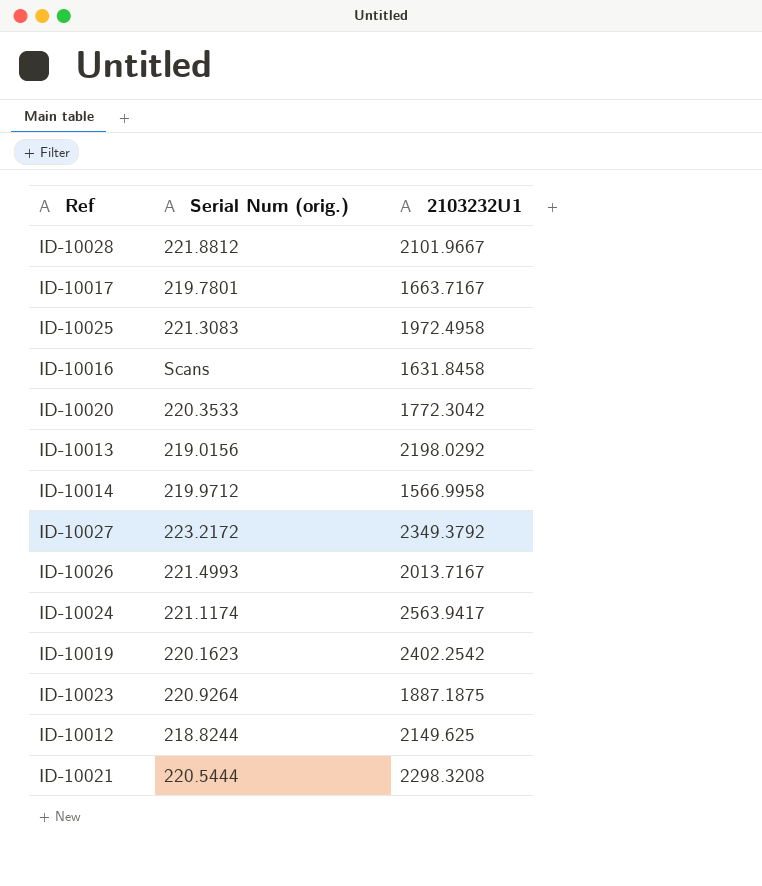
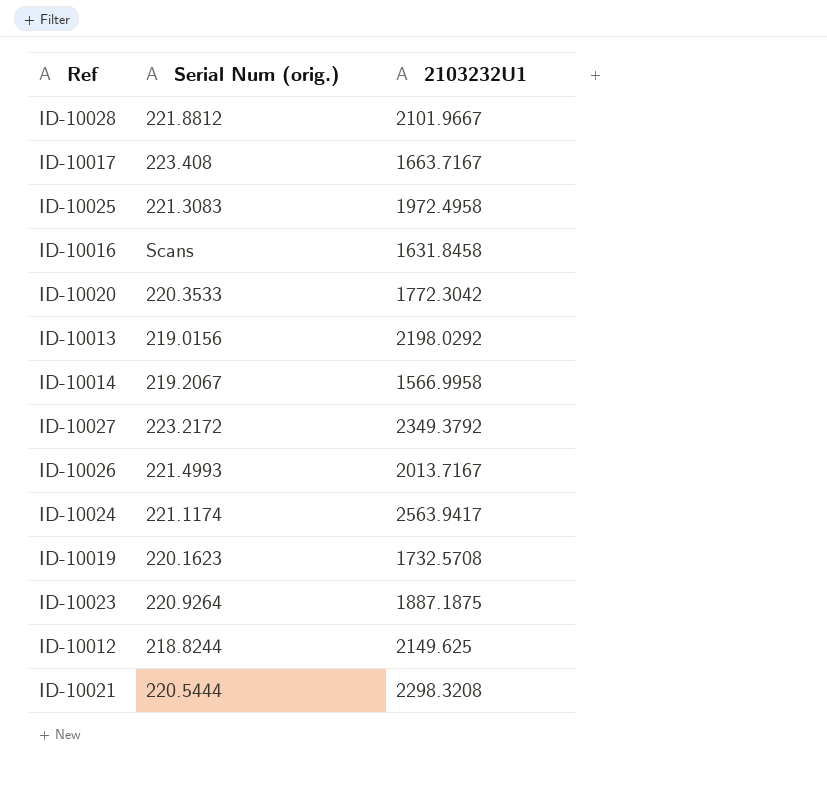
ID-10017 | Serial Num (orig.): 219.7801 -> 223.408
ID-10014 | Serial Num (orig.): 219.9712 -> 219.2067
ID-10019 | 2103232U1: 2402.2542 -> 1732.5708

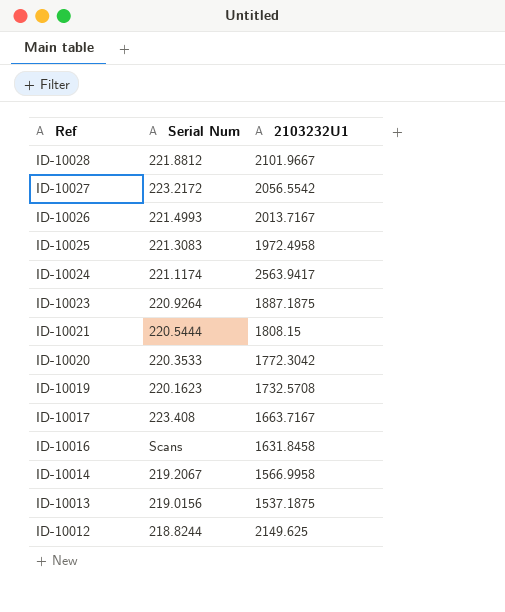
row order: none -> Ref descending
column name: Serial Num (orig.) -> Serial Num
ID-10027 | 2103232U1: 2349.3792 -> 2056.5542
ID-10021 | 2103232U1: 2298.3208 -> 1808.15
ID-10013 | 2103232U1: 2198.0292 -> 1537.1875

